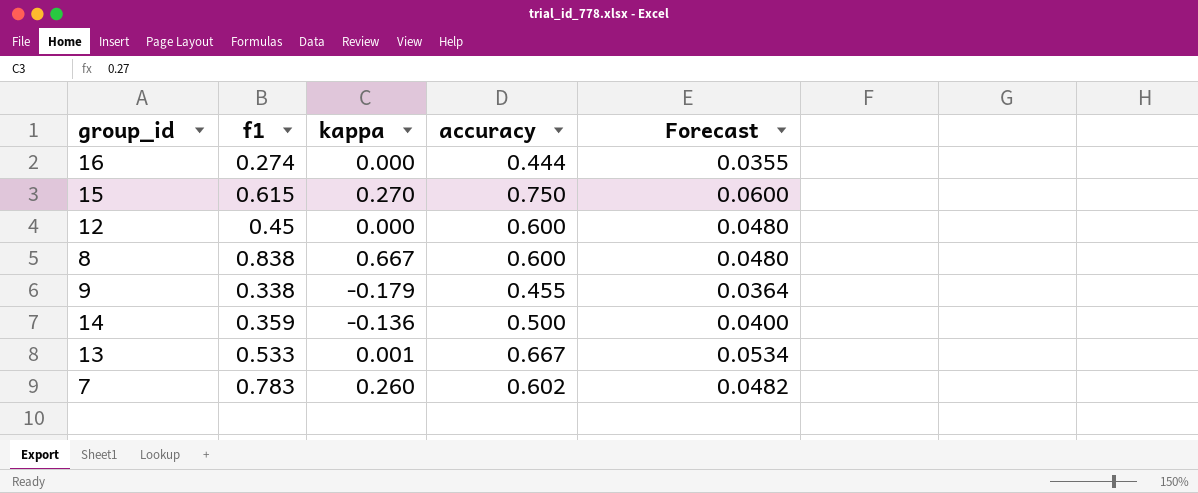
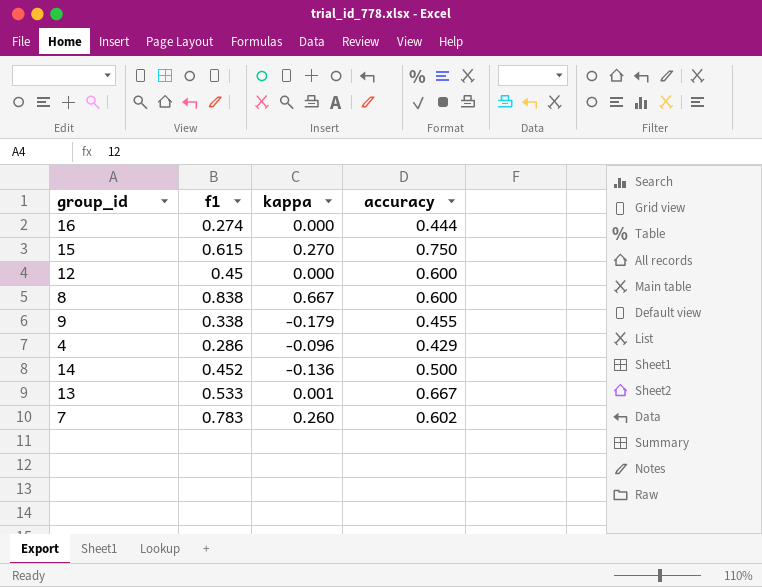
column Forecast | formula: [accuracy] * 0.08 -> none
row 4: none -> 0.286 | -0.096 | 0.429
14 | f1: 0.359 -> 0.452

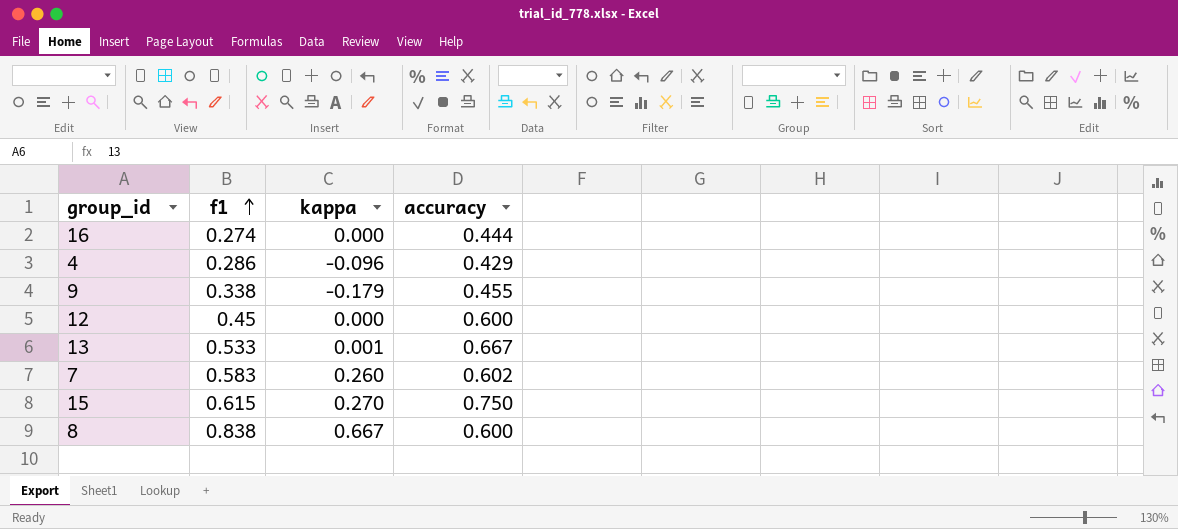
row order: none -> f1 ascending
row 14: 0.452 | -0.136 | 0.500 -> none
7 | f1: 0.783 -> 0.583

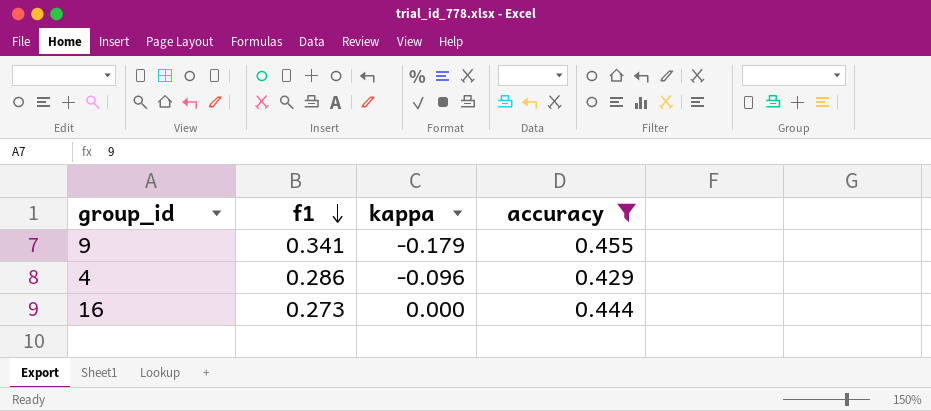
filter: none -> accuracy <= 0.455
row order: f1 ascending -> f1 descending
9 | f1: 0.338 -> 0.341
16 | f1: 0.274 -> 0.273

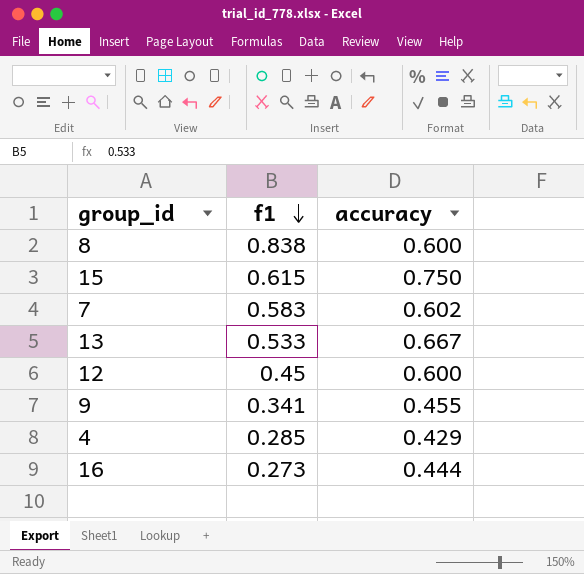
filter: accuracy <= 0.455 -> none
column kappa | position: 3 -> none
4 | f1: 0.286 -> 0.285

